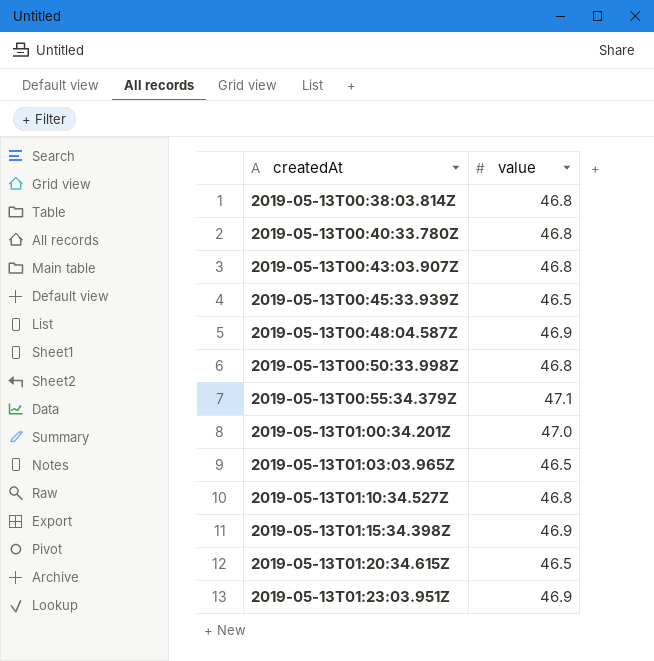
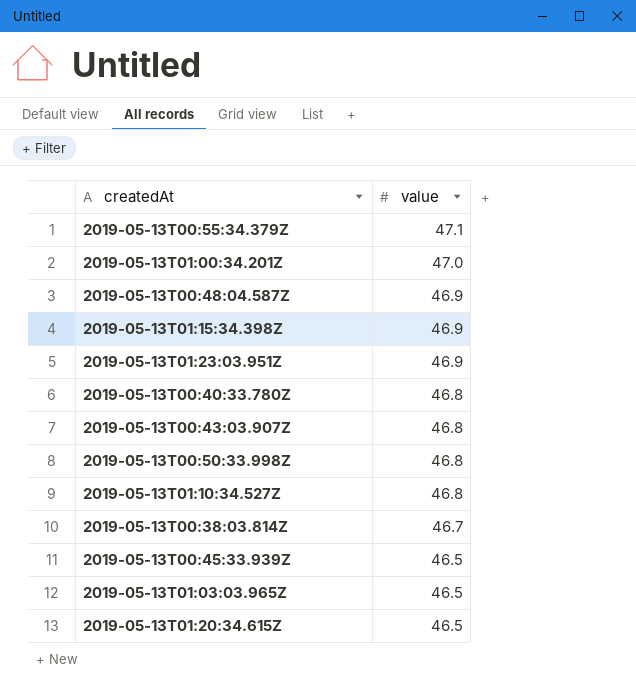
row order: createdAt ascending -> value descending
2019-05-13T00:38:03.814Z | value: 46.8 -> 46.7

